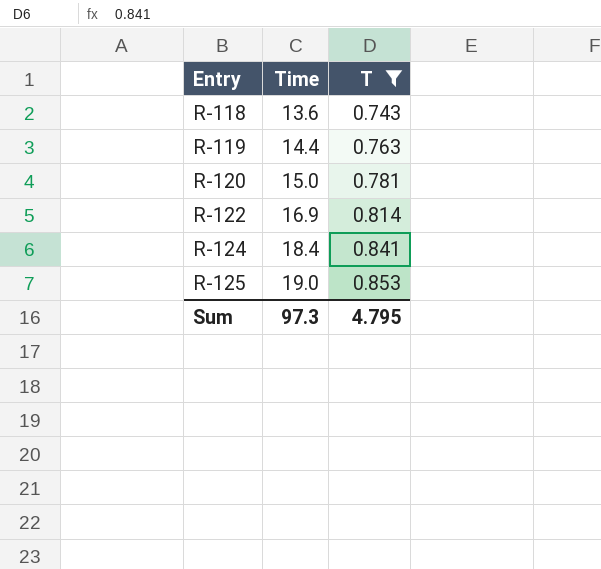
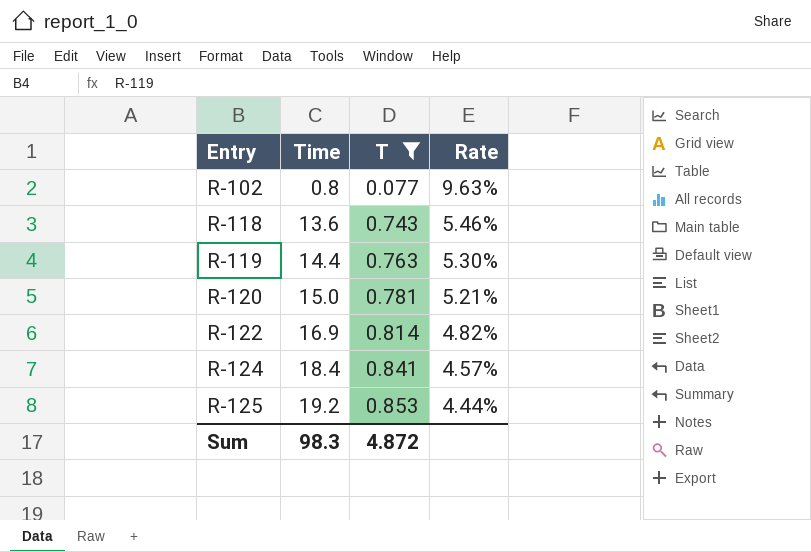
column Rate | formula: none -> [T] / [Time]
row R-102: none -> 0.8 | 0.077 | 9.63%
R-125 | Time: 19.0 -> 19.2
Sum | Time: 97.3 -> 98.3
Sum | T: 4.795 -> 4.872

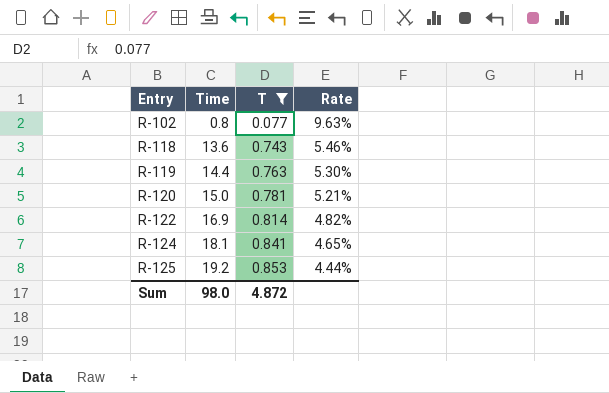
R-124 | Time: 18.4 -> 18.1
R-124 | Rate: 4.57% -> 4.65%
Sum | Time: 98.3 -> 98.0

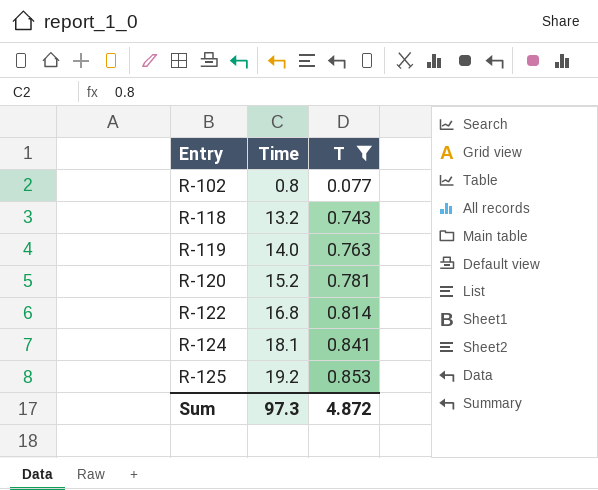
column Rate | formula: [T] / [Time] -> none
R-118 | Time: 13.6 -> 13.2
R-119 | Time: 14.4 -> 14.0
R-120 | Time: 15.0 -> 15.2
R-122 | Time: 16.9 -> 16.8
Sum | Time: 98.0 -> 97.3

